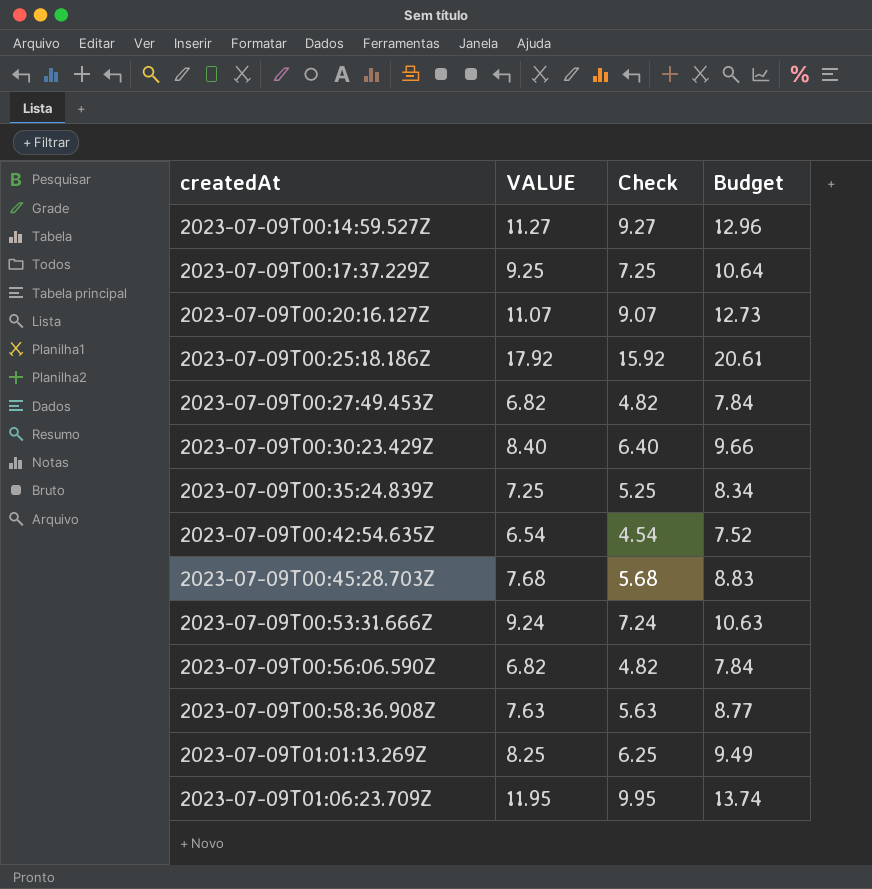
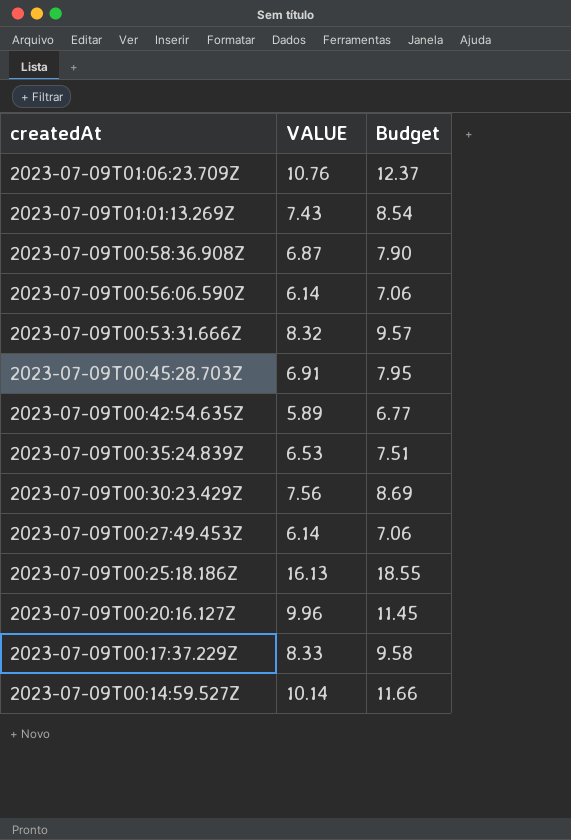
row order: createdAt ascending -> createdAt descending
column Check | formula: [VALUE] - 2 -> none
2023-07-09T01:06:23.709Z | VALUE: 11.95 -> 10.76
2023-07-09T01:06:23.709Z | Budget: 13.74 -> 12.37
2023-07-09T01:01:13.269Z | VALUE: 8.25 -> 7.43
2023-07-09T01:01:13.269Z | Budget: 9.49 -> 8.54
2023-07-09T00:58:36.908Z | VALUE: 7.63 -> 6.87
2023-07-09T00:58:36.908Z | Budget: 8.77 -> 7.90
2023-07-09T00:56:06.590Z | VALUE: 6.82 -> 6.14
2023-07-09T00:56:06.590Z | Budget: 7.84 -> 7.06
2023-07-09T00:53:31.666Z | VALUE: 9.24 -> 8.32
2023-07-09T00:53:31.666Z | Budget: 10.63 -> 9.57
2023-07-09T00:45:28.703Z | VALUE: 7.68 -> 6.91
2023-07-09T00:45:28.703Z | Budget: 8.83 -> 7.95
2023-07-09T00:42:54.635Z | VALUE: 6.54 -> 5.89
2023-07-09T00:42:54.635Z | Budget: 7.52 -> 6.77
2023-07-09T00:35:24.839Z | VALUE: 7.25 -> 6.53
2023-07-09T00:35:24.839Z | Budget: 8.34 -> 7.51
2023-07-09T00:30:23.429Z | VALUE: 8.40 -> 7.56
2023-07-09T00:30:23.429Z | Budget: 9.66 -> 8.69
2023-07-09T00:27:49.453Z | VALUE: 6.82 -> 6.14
2023-07-09T00:27:49.453Z | Budget: 7.84 -> 7.06
2023-07-09T00:25:18.186Z | VALUE: 17.92 -> 16.13
2023-07-09T00:25:18.186Z | Budget: 20.61 -> 18.55
2023-07-09T00:20:16.127Z | VALUE: 11.07 -> 9.96
2023-07-09T00:20:16.127Z | Budget: 12.73 -> 11.45
2023-07-09T00:17:37.229Z | VALUE: 9.25 -> 8.33
2023-07-09T00:17:37.229Z | Budget: 10.64 -> 9.58
2023-07-09T00:14:59.527Z | VALUE: 11.27 -> 10.14
2023-07-09T00:14:59.527Z | Budget: 12.96 -> 11.66

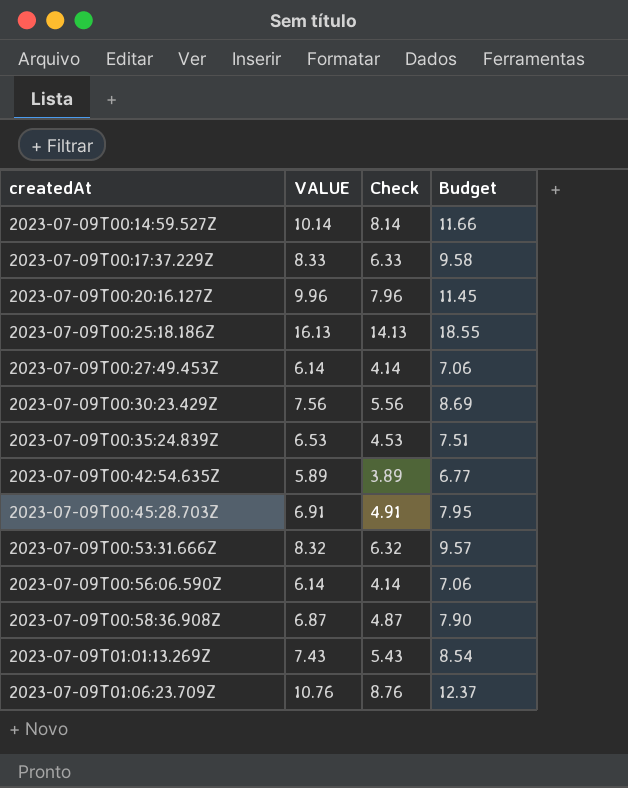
row order: createdAt descending -> createdAt ascending
column Check | formula: none -> [VALUE] - 2

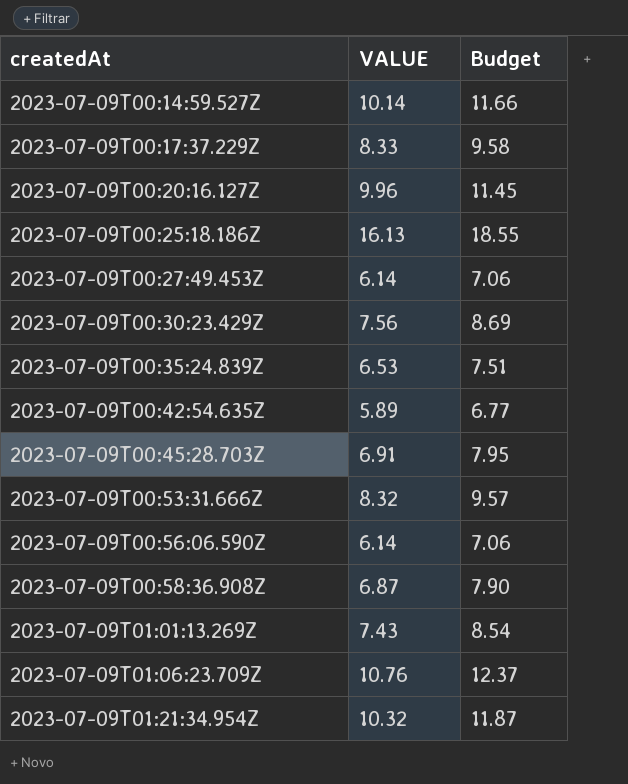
column Check | formula: [VALUE] - 2 -> none
row 2023-07-09T01:21:34.954Z: none -> 10.32 | 11.87

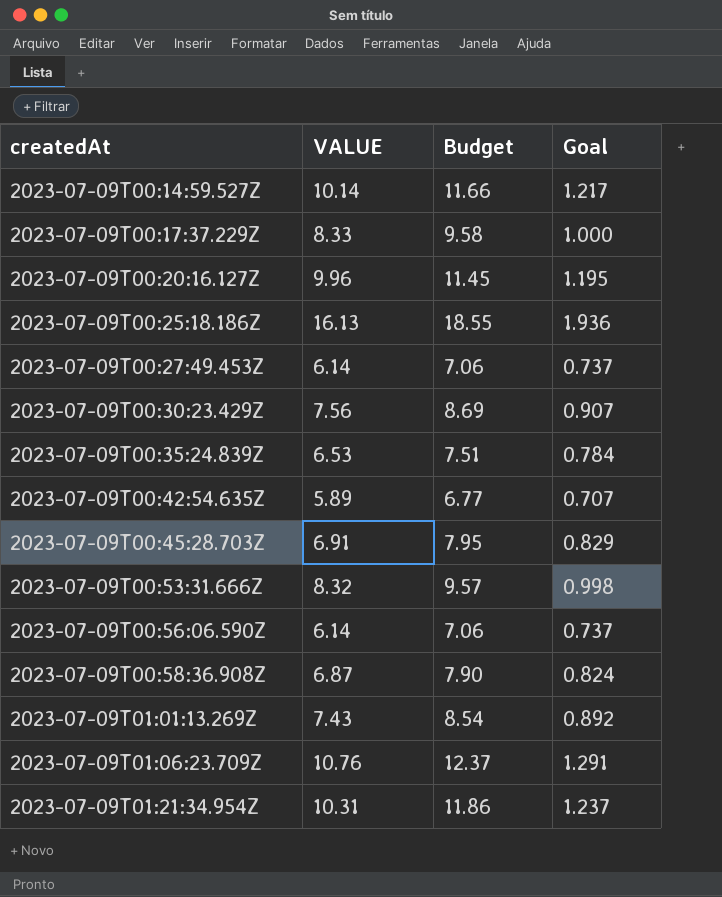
column Goal | formula: none -> [VALUE] * 0.12
2023-07-09T01:21:34.954Z | VALUE: 10.32 -> 10.31
2023-07-09T01:21:34.954Z | Budget: 11.87 -> 11.86

